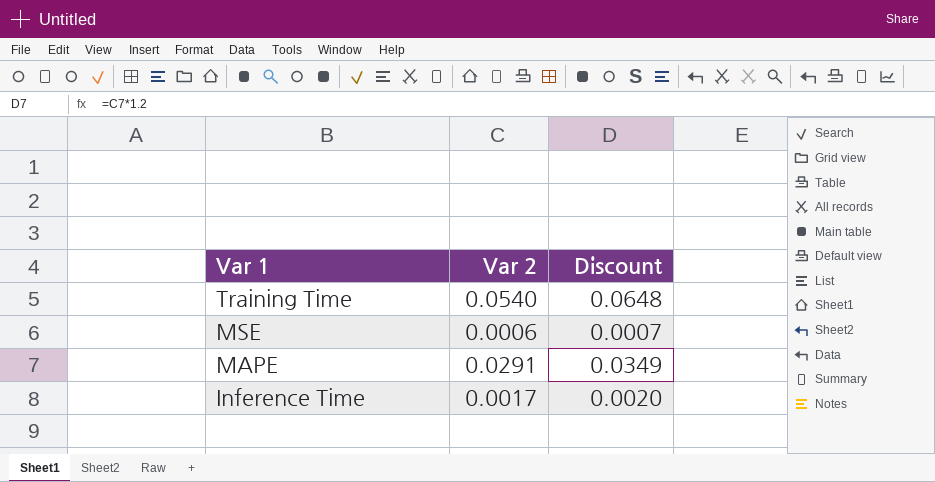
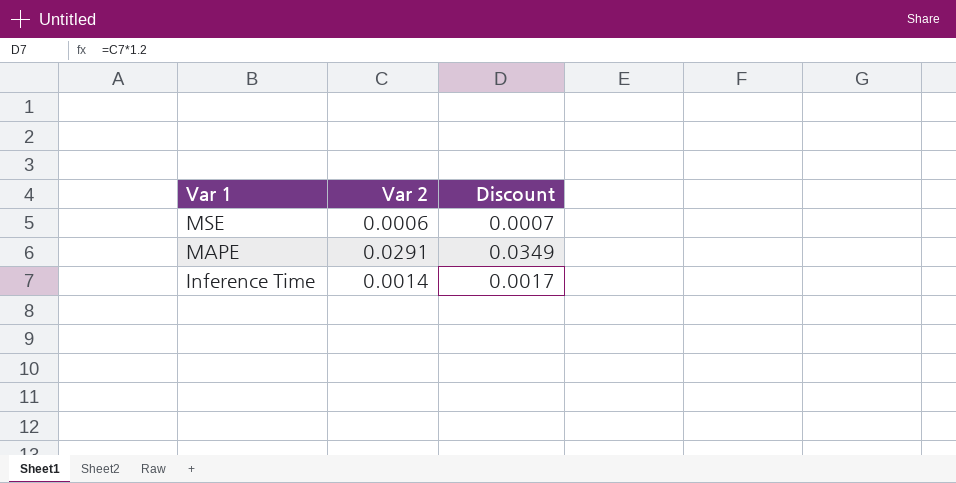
row Training Time: 0.0540 | 0.0648 -> none
Inference Time | Var 2: 0.0017 -> 0.0014
Inference Time | Discount: 0.0020 -> 0.0017

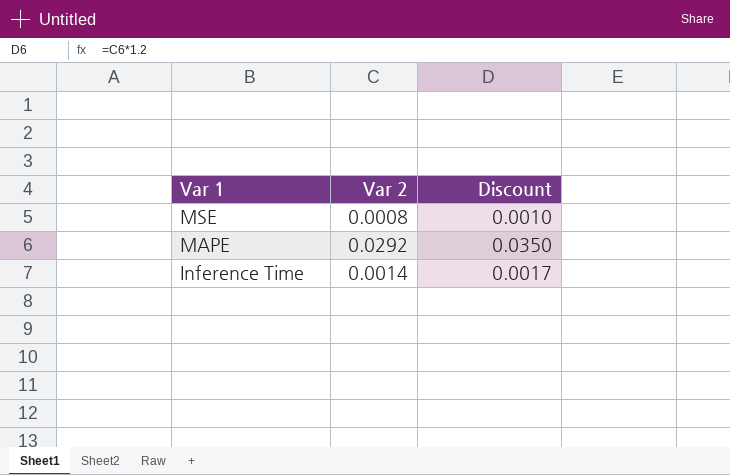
MSE | Var 2: 0.0006 -> 0.0008
MSE | Discount: 0.0007 -> 0.0010
MAPE | Var 2: 0.0291 -> 0.0292
MAPE | Discount: 0.0349 -> 0.0350

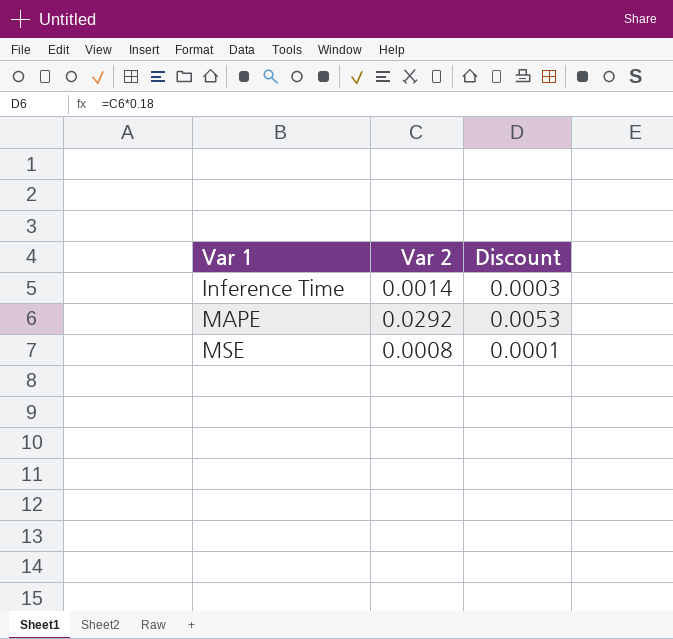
row order: Var 1 descending -> Var 1 ascending
column Discount | formula: [Var 2] * 1.2 -> [Var 2] * 0.18

